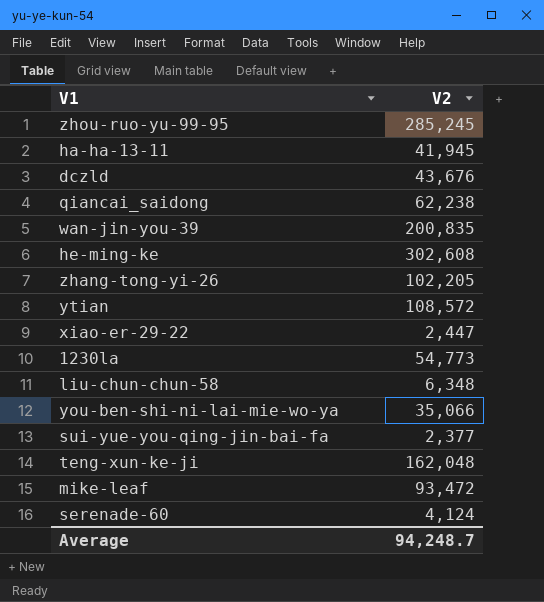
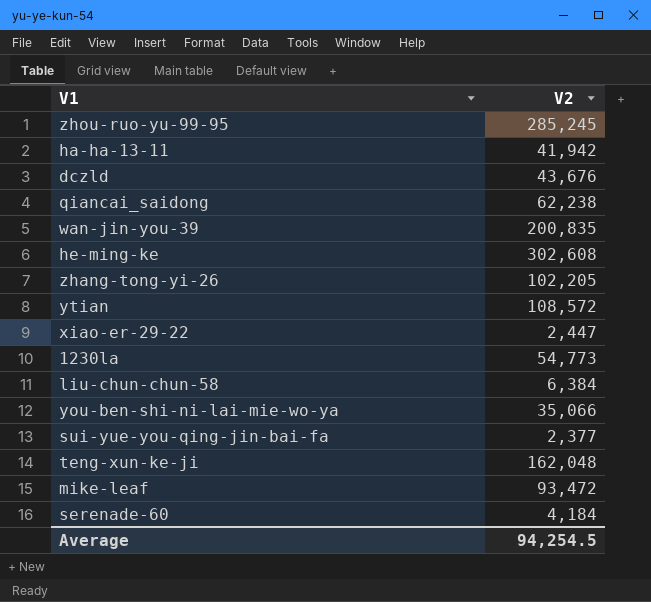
ha-ha-13-11 | V2: 41,945 -> 41,942
liu-chun-chun-58 | V2: 6,348 -> 6,384
serenade-60 | V2: 4,124 -> 4,184
Average | V2: 94,248.7 -> 94,254.5

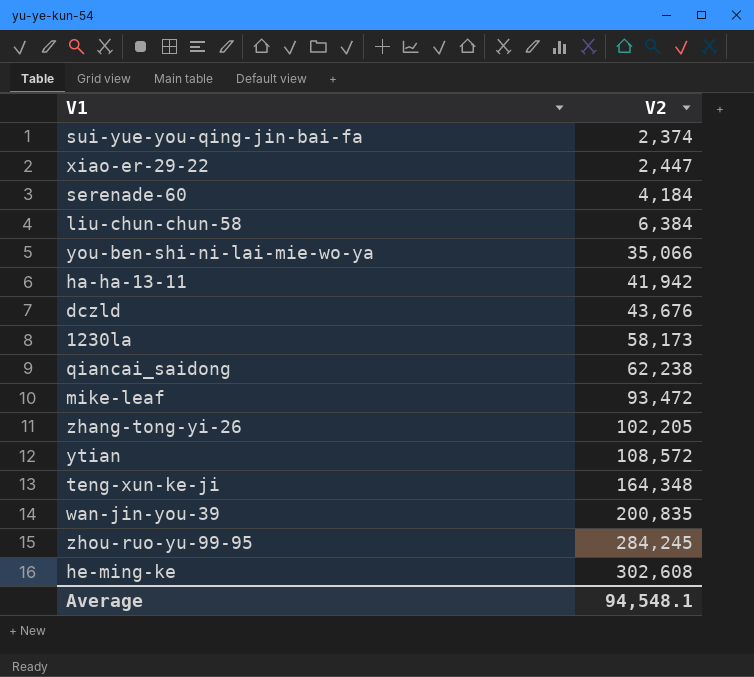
row order: none -> V2 ascending
sui-yue-you-qing-jin-bai-fa | V2: 2,377 -> 2,374
1230la | V2: 54,773 -> 58,173
teng-xun-ke-ji | V2: 162,048 -> 164,348
zhou-ruo-yu-99-95 | V2: 285,245 -> 284,245
Average | V2: 94,254.5 -> 94,548.1

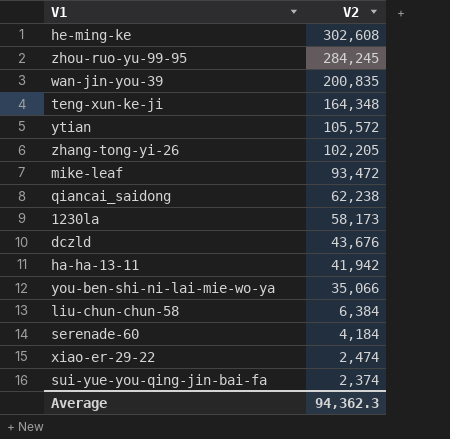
row order: V2 ascending -> V2 descending
ytian | V2: 108,572 -> 105,572
xiao-er-29-22 | V2: 2,447 -> 2,474
Average | V2: 94,548.1 -> 94,362.3

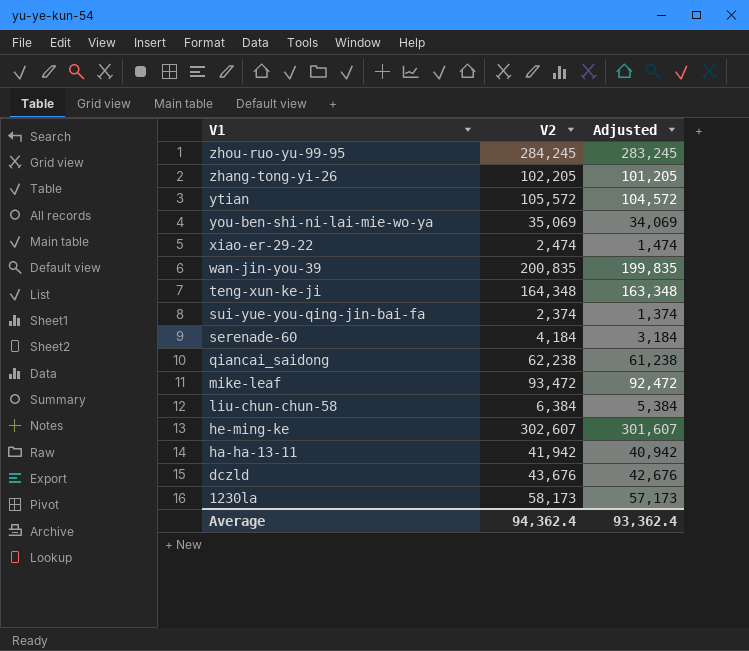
row order: V2 descending -> V1 descending
column Adjusted | formula: none -> [V2] - 1000
you-ben-shi-ni-lai-mie-wo-ya | V2: 35,066 -> 35,069
he-ming-ke | V2: 302,608 -> 302,607
Average | V2: 94,362.3 -> 94,362.4

